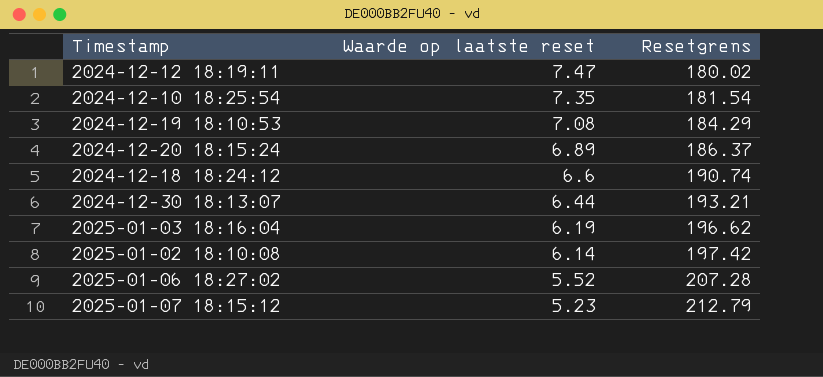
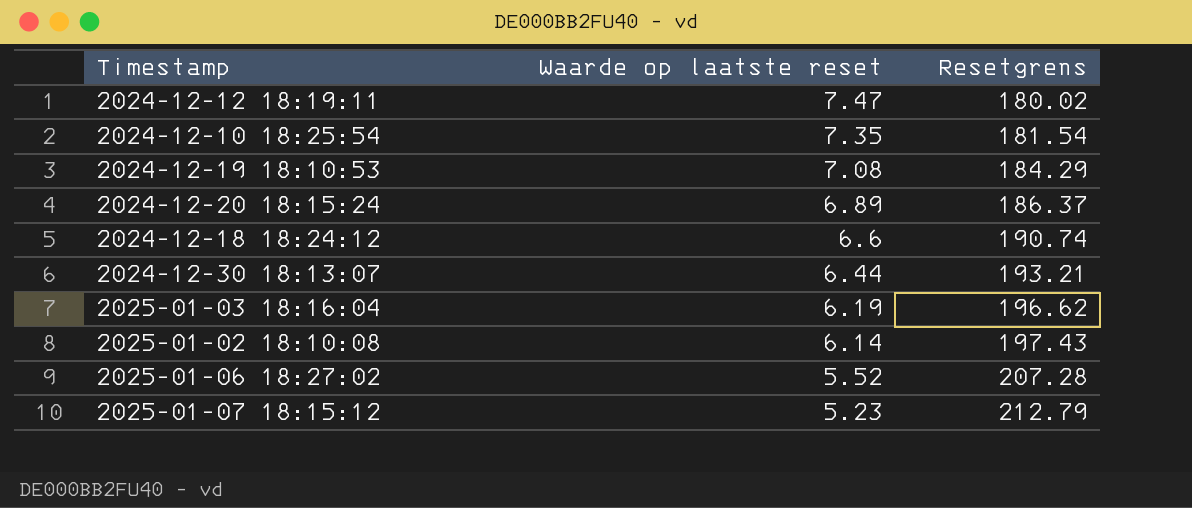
2025-01-02 18:10:08 | Resetgrens: 197.42 -> 197.43

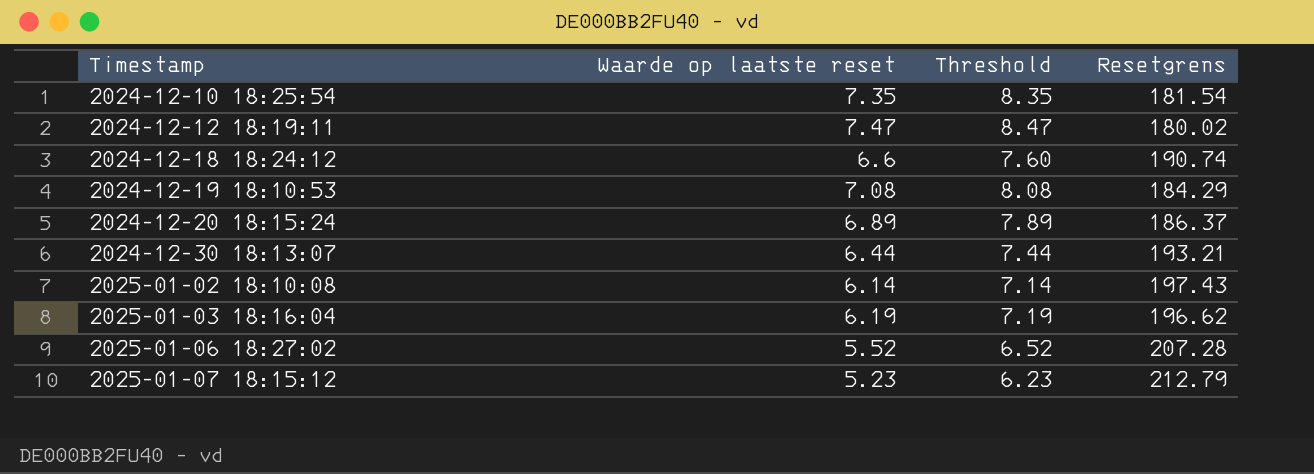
row order: Waarde op laatste reset descending -> Timestamp ascending
column Threshold | formula: none -> [Waarde op laatste reset] + 1

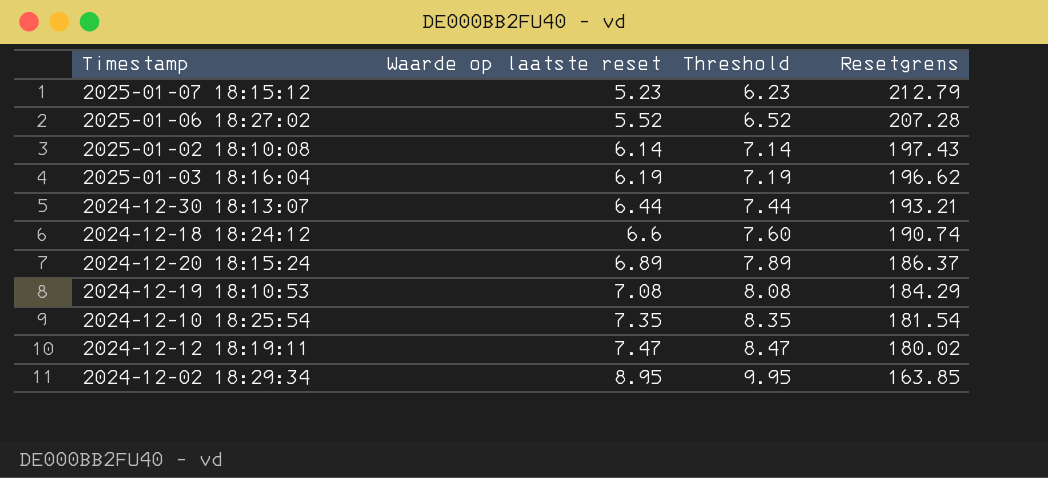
row order: Timestamp ascending -> Waarde op laatste reset ascending
row 2024-12-02 18:29:34: none -> 8.95 | 9.95 | 163.85

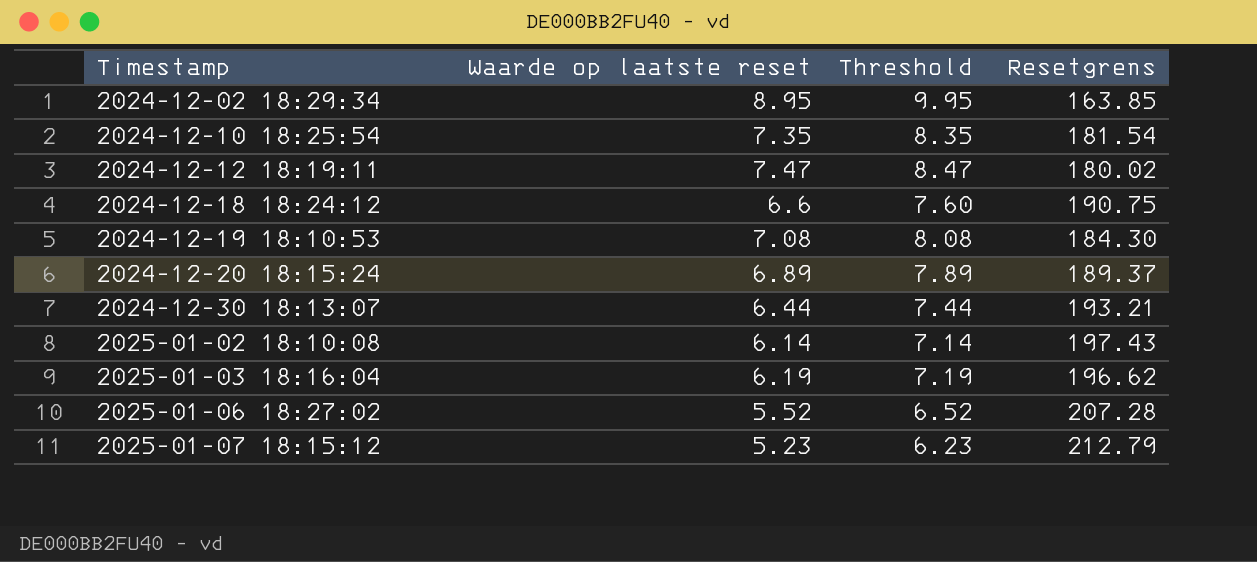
row order: Waarde op laatste reset ascending -> Timestamp ascending
2024-12-18 18:24:12 | Resetgrens: 190.74 -> 190.75
2024-12-19 18:10:53 | Resetgrens: 184.29 -> 184.30
2024-12-20 18:15:24 | Resetgrens: 186.37 -> 189.37

